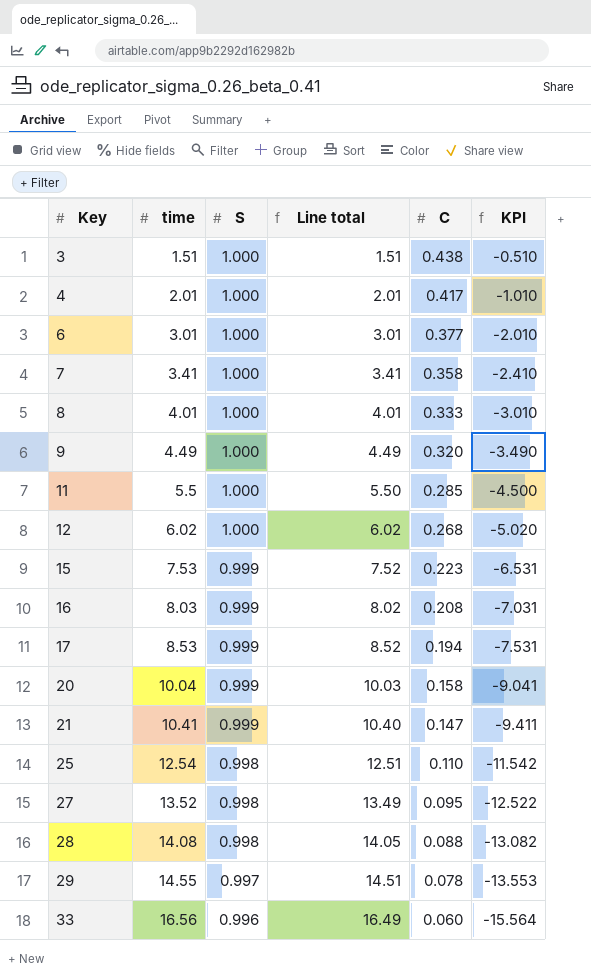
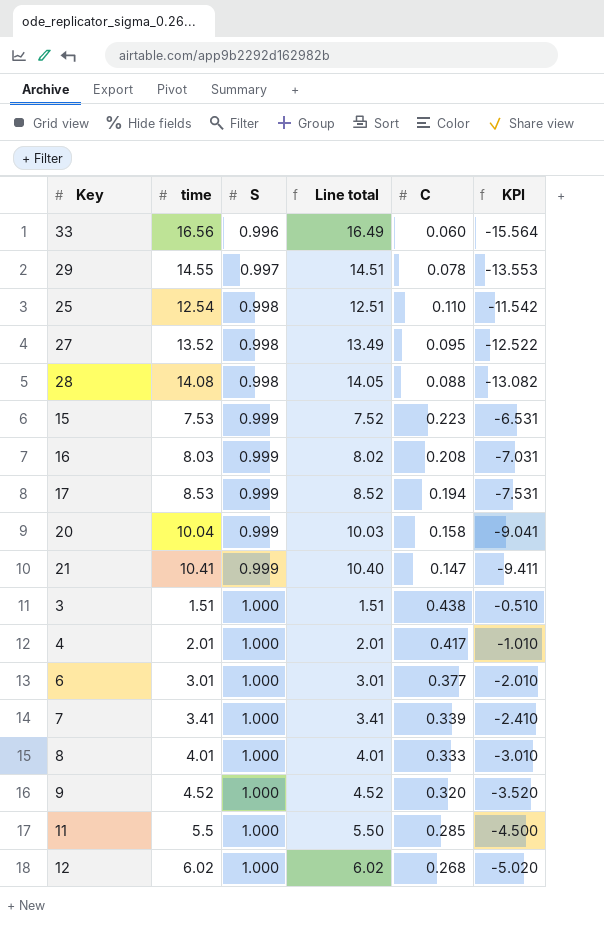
row order: Key ascending -> S ascending
7 | C: 0.358 -> 0.339
9 | time: 4.49 -> 4.52
9 | Line total: 4.49 -> 4.52
9 | KPI: -3.490 -> -3.520

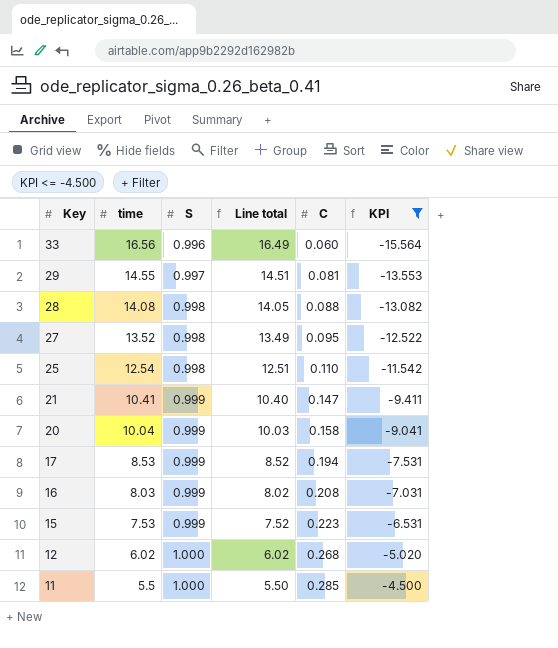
filter: none -> KPI <= -4.500
row order: S ascending -> Key descending
29 | C: 0.078 -> 0.081

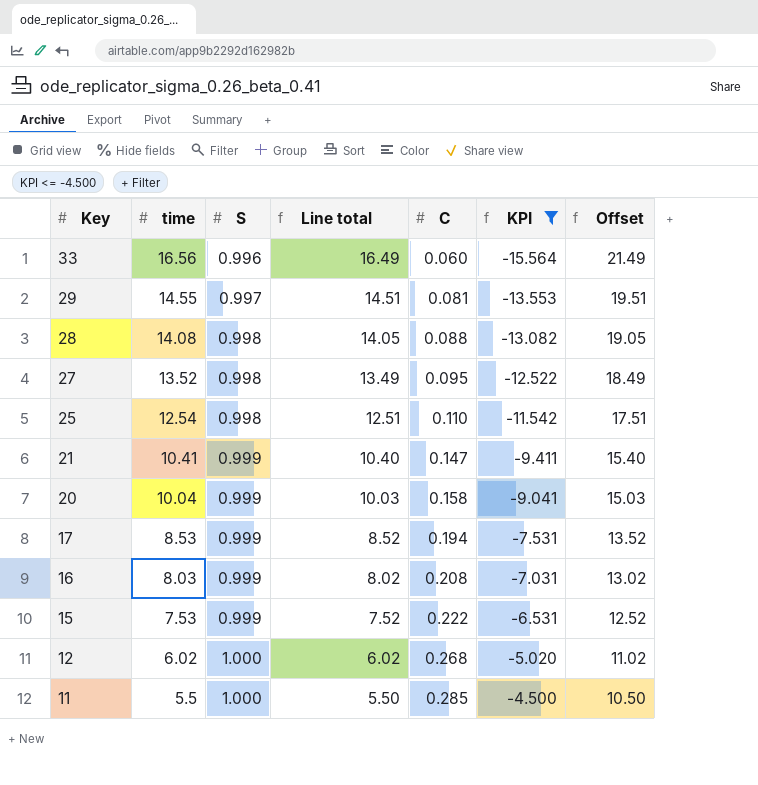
column Offset | formula: none -> [Line total] + 5
15 | C: 0.223 -> 0.222

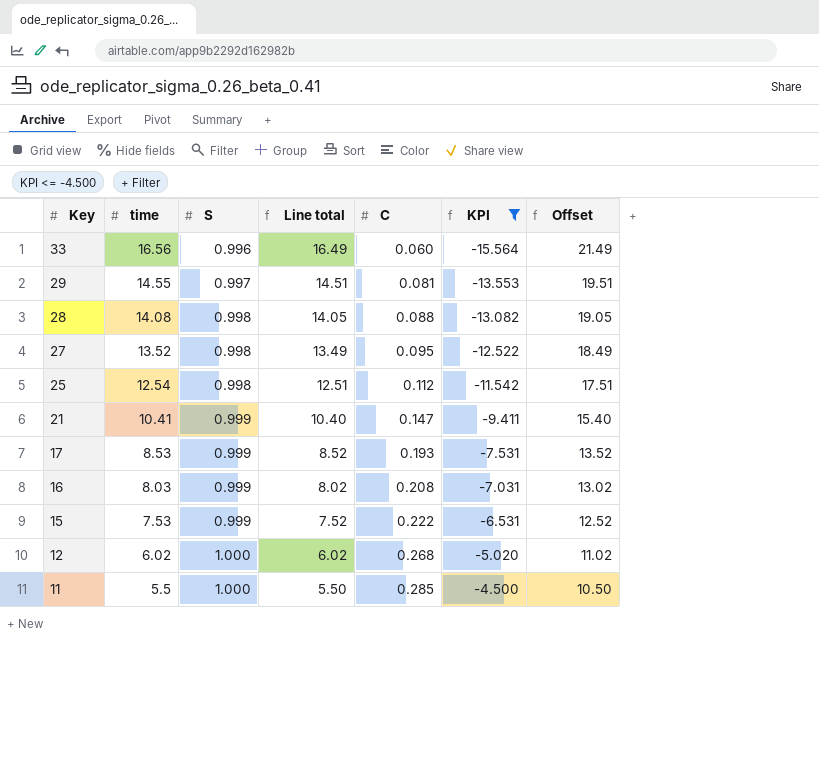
row 20: 10.04 | 0.999 | 10.03 | 0.158 | -9.041 | 15.03 -> none
25 | C: 0.110 -> 0.112
17 | C: 0.194 -> 0.193

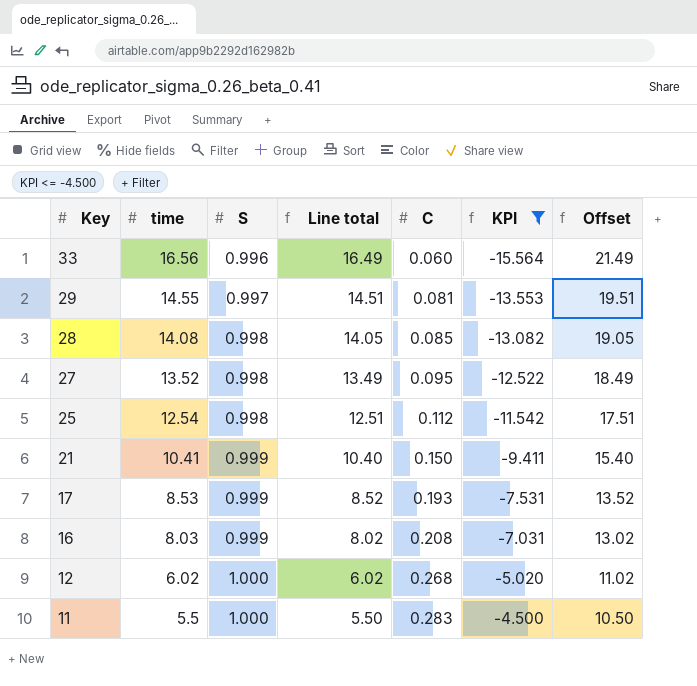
row 15: 7.53 | 0.999 | 7.52 | 0.222 | -6.531 | 12.52 -> none
28 | C: 0.088 -> 0.085
21 | C: 0.147 -> 0.150
11 | C: 0.285 -> 0.283

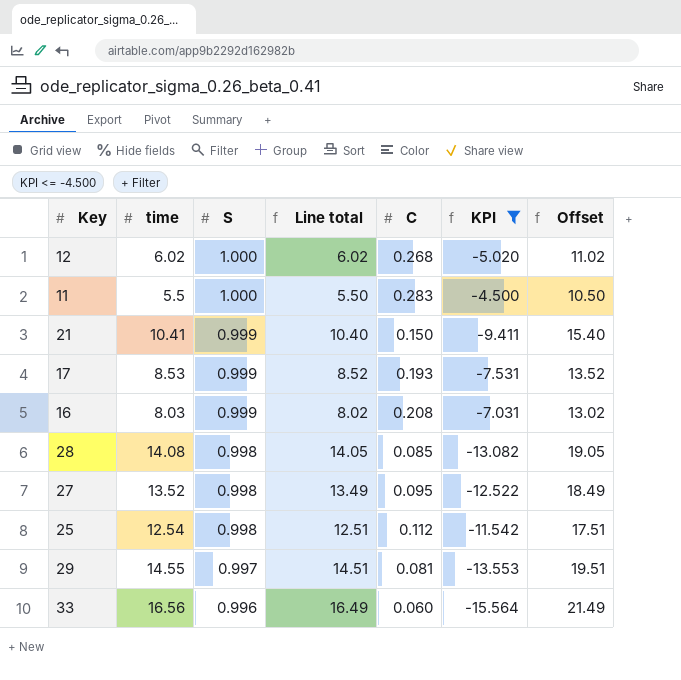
row order: Key descending -> S descending

